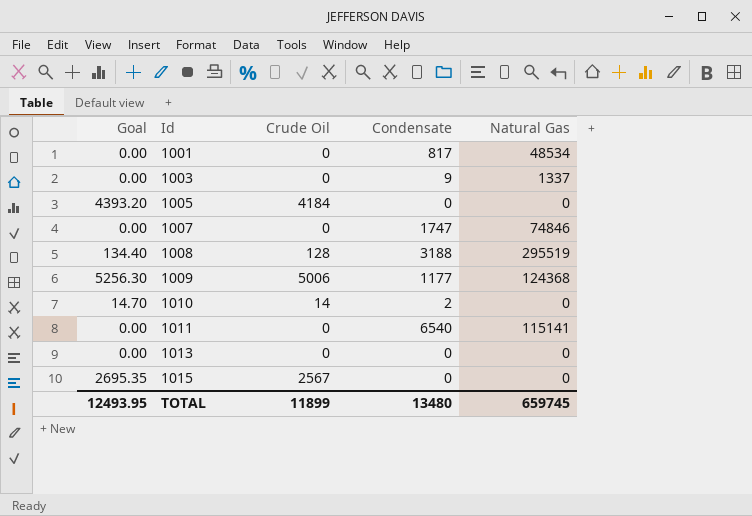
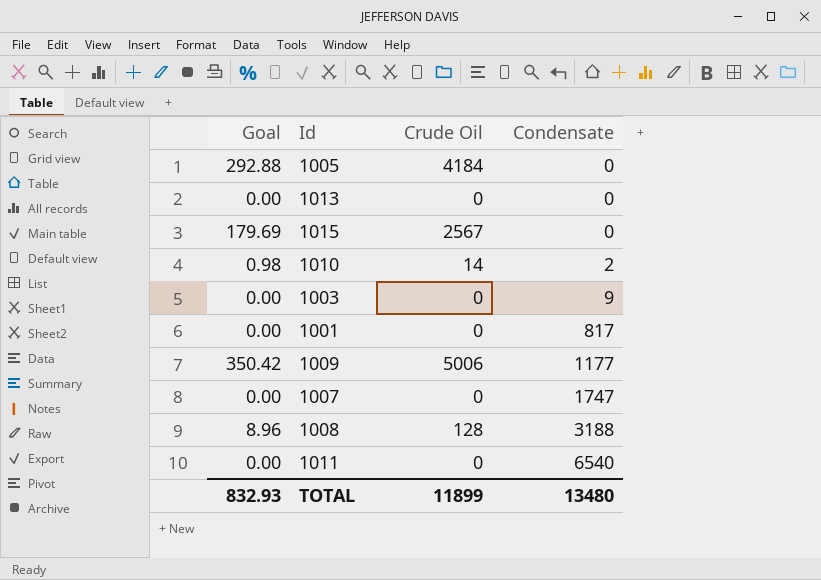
row order: Id ascending -> Condensate ascending
column Natural Gas | position: 5 -> none
column Goal | formula: [Crude Oil] * 1.05 -> [Crude Oil] * 0.07
TOTAL | Goal: 12493.95 -> 832.93

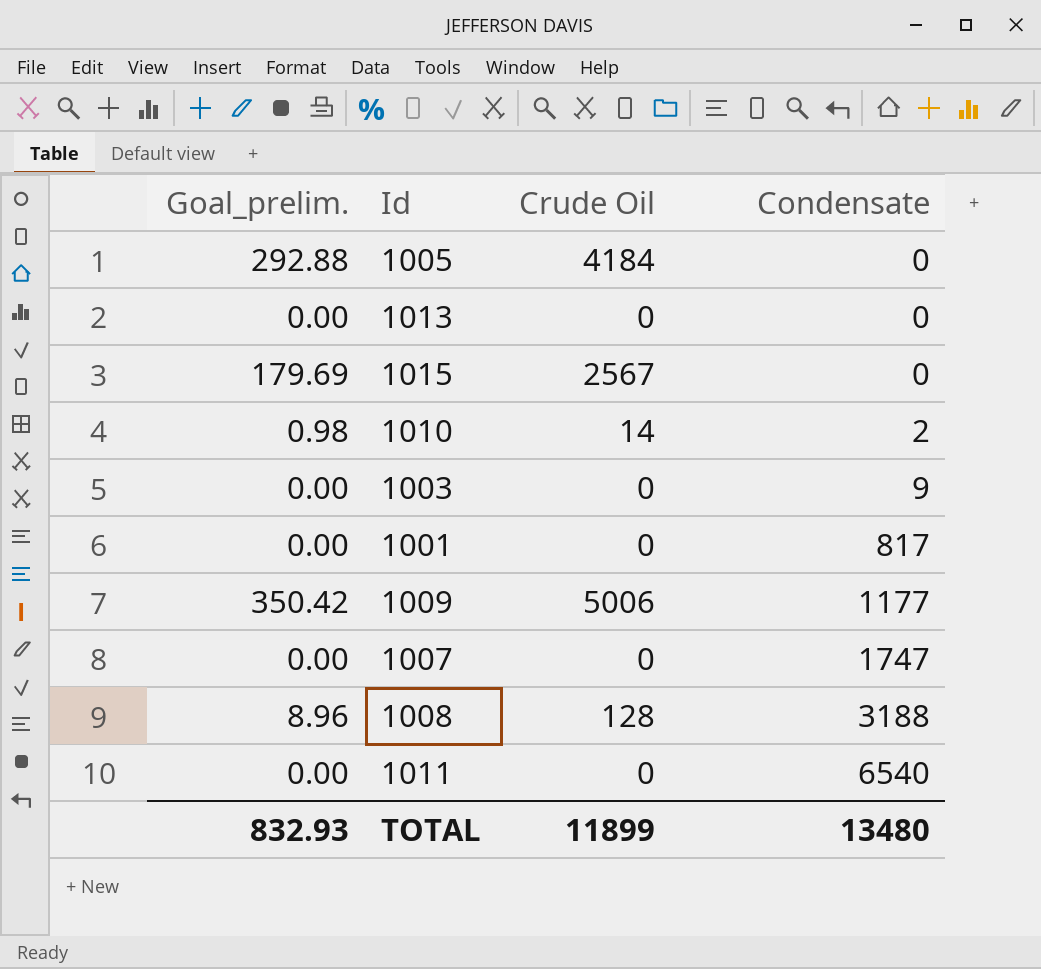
column name: Goal -> Goal_prelim.

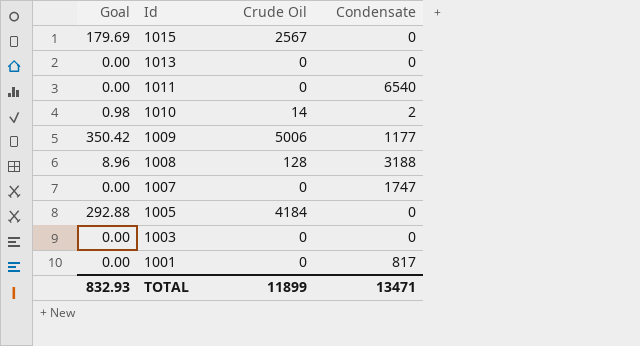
row order: Condensate ascending -> Id descending
column name: Goal_prelim. -> Goal
1003 | Condensate: 9 -> 0
TOTAL | Condensate: 13480 -> 13471

